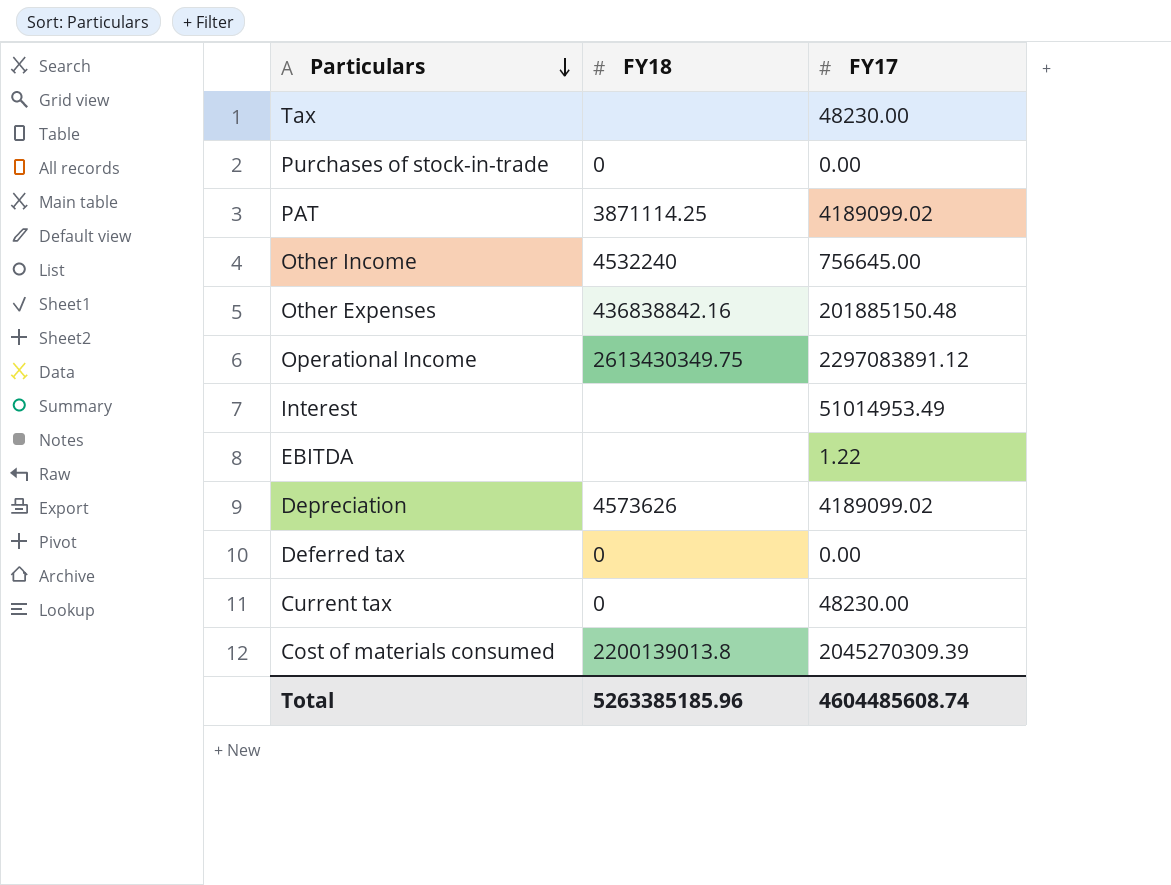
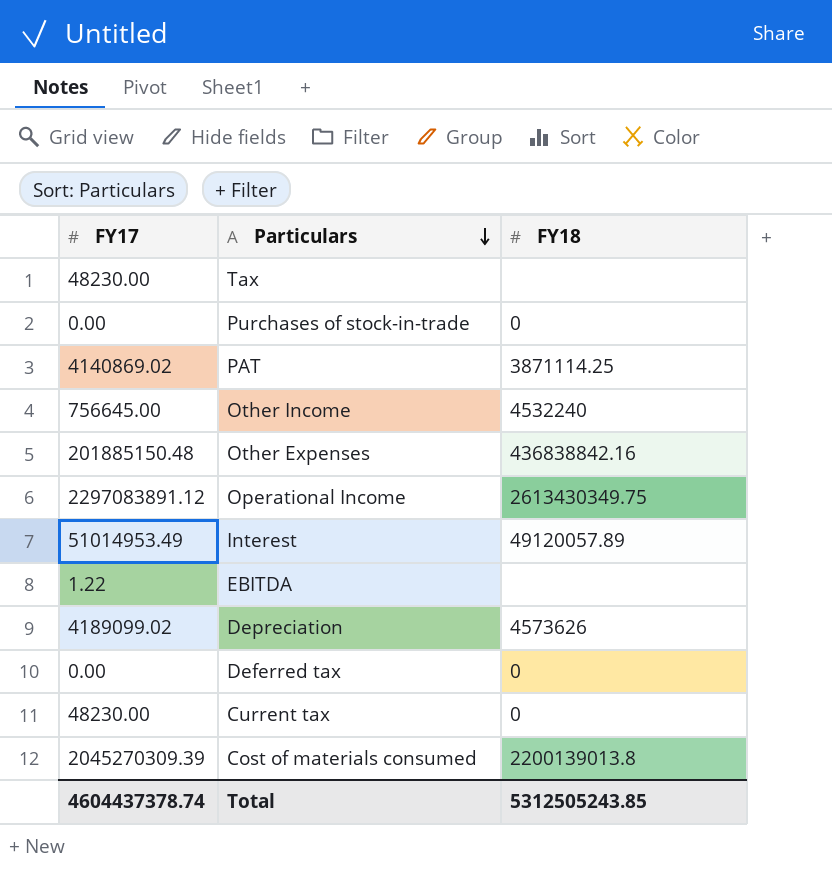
column FY17 | position: 3 -> 1
PAT | FY17: 4189099.02 -> 4140869.02
Interest | FY18: none -> 49120057.89
Total | FY17: 4604485608.74 -> 4604437378.74
Total | FY18: 5263385185.96 -> 5312505243.85

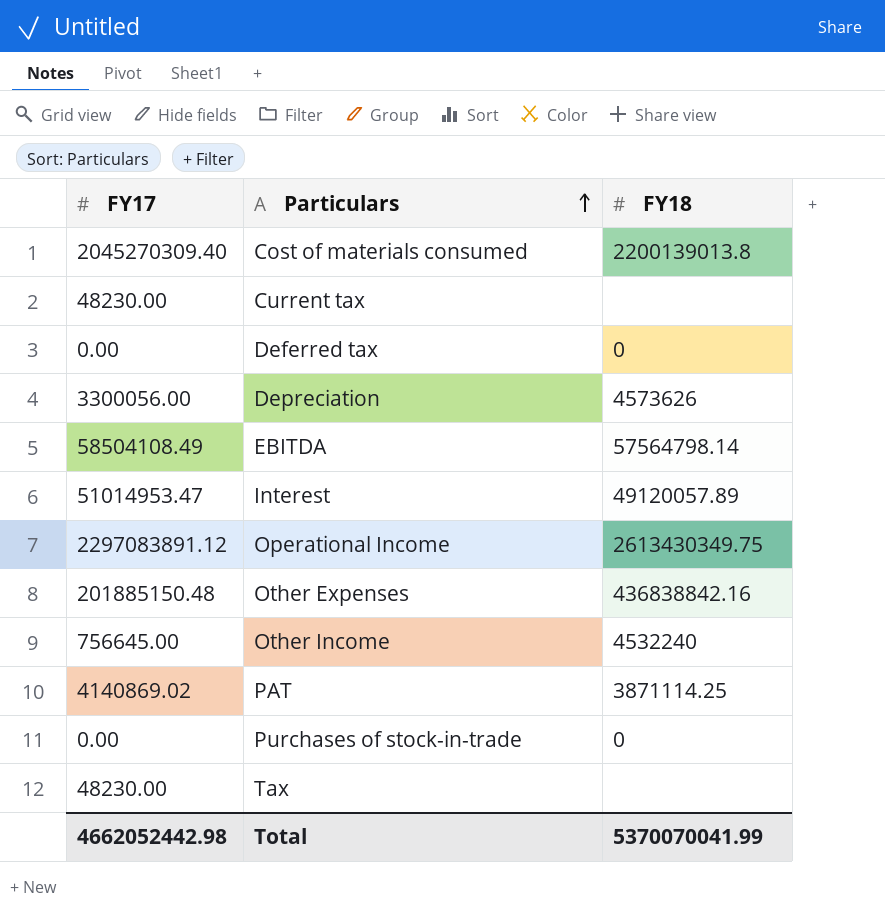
row order: Particulars descending -> Particulars ascending
Cost of materials consumed | FY17: 2045270309.39 -> 2045270309.40
Current tax | FY18: 0 -> none
Depreciation | FY17: 4189099.02 -> 3300056.00
EBITDA | FY17: 1.22 -> 58504108.49
EBITDA | FY18: none -> 57564798.14
Interest | FY17: 51014953.49 -> 51014953.47
Total | FY17: 4604437378.74 -> 4662052442.98
Total | FY18: 5312505243.85 -> 5370070041.99

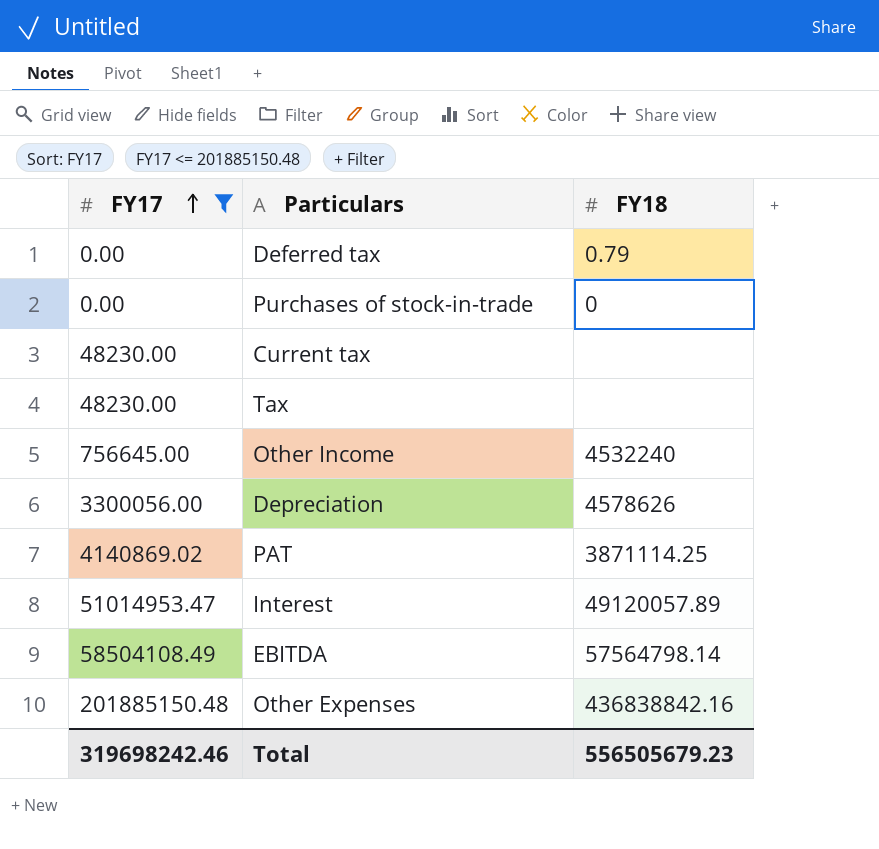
filter: none -> FY17 <= 201885150.48
row order: Particulars ascending -> FY17 ascending
Deferred tax | FY18: 0 -> 0.79
Depreciation | FY18: 4573626 -> 4578626
Total | FY17: 4662052442.98 -> 319698242.46
Total | FY18: 5370070041.99 -> 556505679.23

